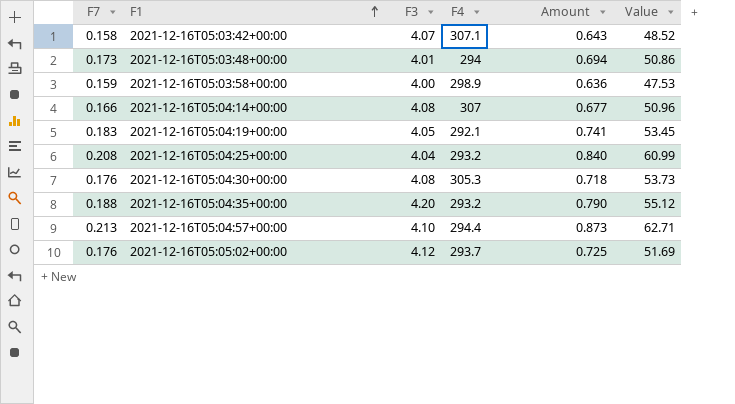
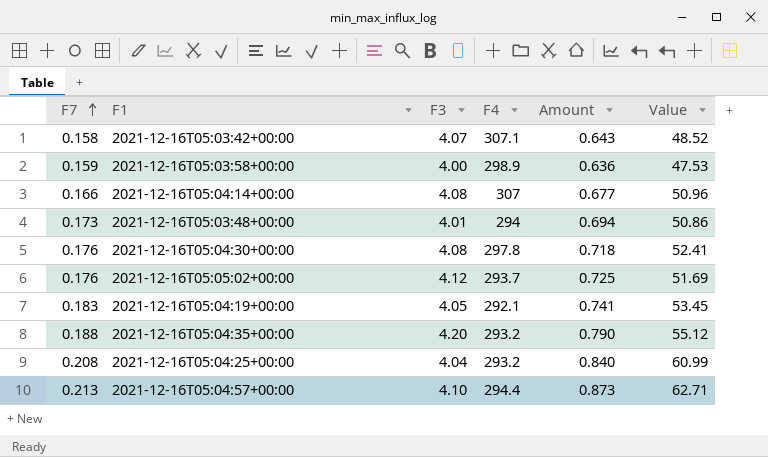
row order: F1 ascending -> F7 ascending
2021-12-16T05:04:30+00:00 | F4: 305.3 -> 297.8
2021-12-16T05:04:30+00:00 | Value: 53.73 -> 52.41

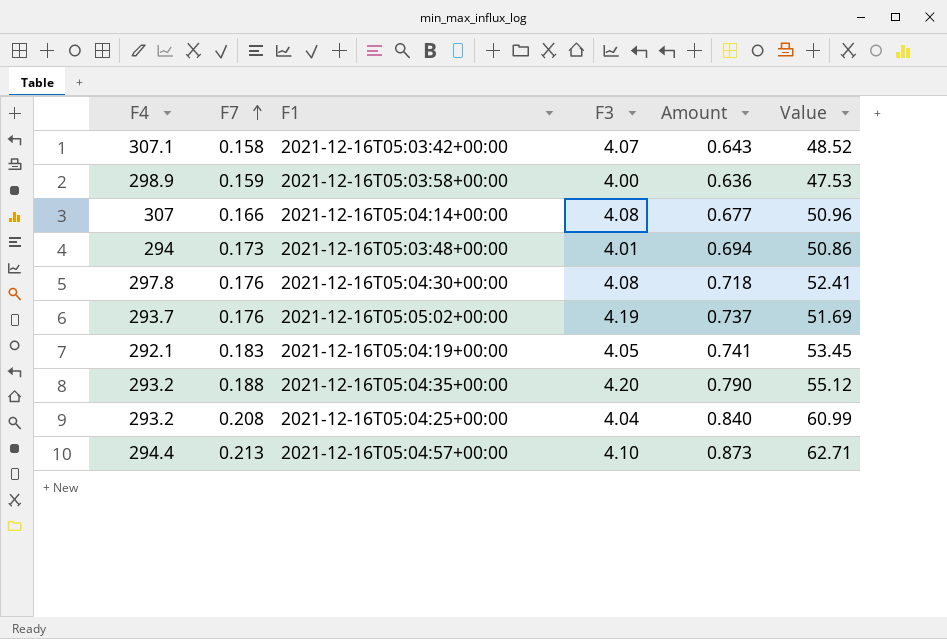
column F4 | position: 4 -> 1
2021-12-16T05:05:02+00:00 | F3: 4.12 -> 4.19
2021-12-16T05:05:02+00:00 | Amount: 0.725 -> 0.737

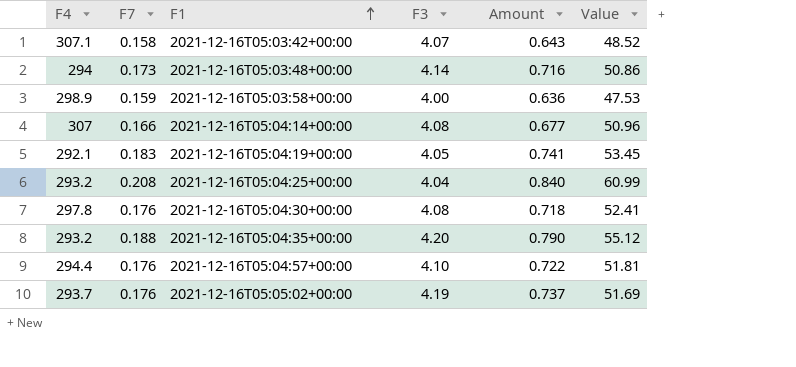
row order: F7 ascending -> F1 ascending
2021-12-16T05:03:48+00:00 | F3: 4.01 -> 4.14
2021-12-16T05:03:48+00:00 | Amount: 0.694 -> 0.716
2021-12-16T05:04:57+00:00 | F7: 0.213 -> 0.176
2021-12-16T05:04:57+00:00 | Amount: 0.873 -> 0.722
2021-12-16T05:04:57+00:00 | Value: 62.71 -> 51.81

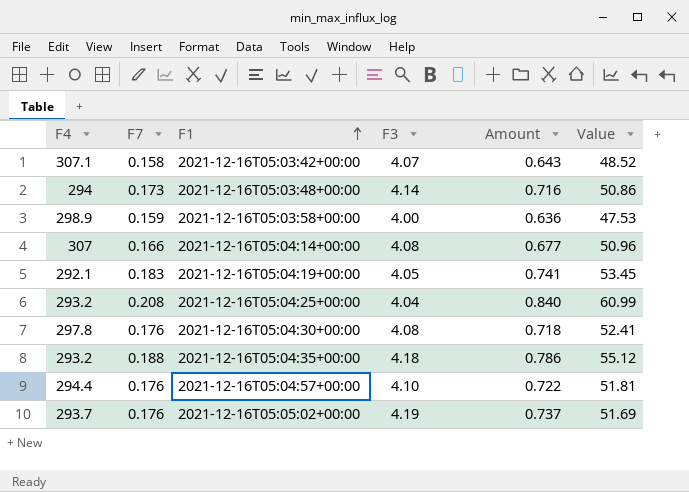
2021-12-16T05:04:35+00:00 | F3: 4.20 -> 4.18
2021-12-16T05:04:35+00:00 | Amount: 0.790 -> 0.786

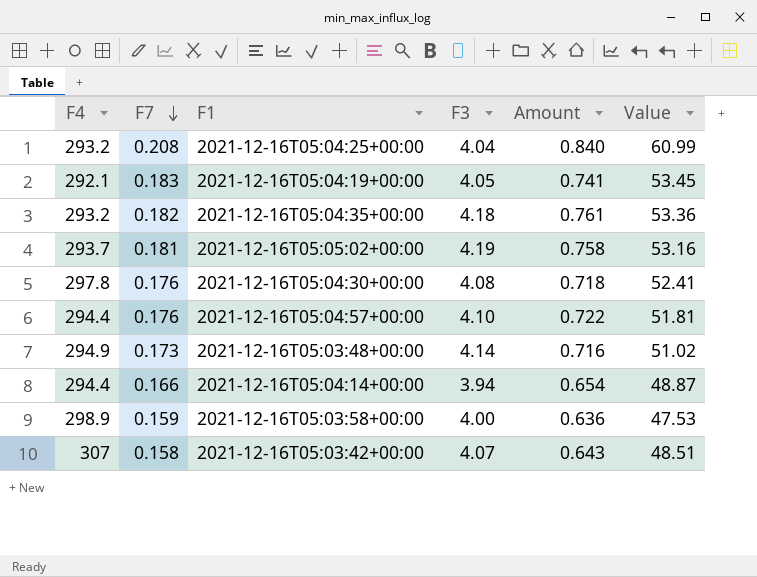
row order: F1 ascending -> F7 descending
2021-12-16T05:04:35+00:00 | F7: 0.188 -> 0.182
2021-12-16T05:04:35+00:00 | Amount: 0.786 -> 0.761
2021-12-16T05:04:35+00:00 | Value: 55.12 -> 53.36
2021-12-16T05:05:02+00:00 | F7: 0.176 -> 0.181
2021-12-16T05:05:02+00:00 | Amount: 0.737 -> 0.758
2021-12-16T05:05:02+00:00 | Value: 51.69 -> 53.16
2021-12-16T05:03:48+00:00 | F4: 294 -> 294.9
2021-12-16T05:03:48+00:00 | Value: 50.86 -> 51.02
2021-12-16T05:04:14+00:00 | F4: 307 -> 294.4
2021-12-16T05:04:14+00:00 | F3: 4.08 -> 3.94
2021-12-16T05:04:14+00:00 | Amount: 0.677 -> 0.654
2021-12-16T05:04:14+00:00 | Value: 50.96 -> 48.87
2021-12-16T05:03:42+00:00 | F4: 307.1 -> 307
2021-12-16T05:03:42+00:00 | Value: 48.52 -> 48.51

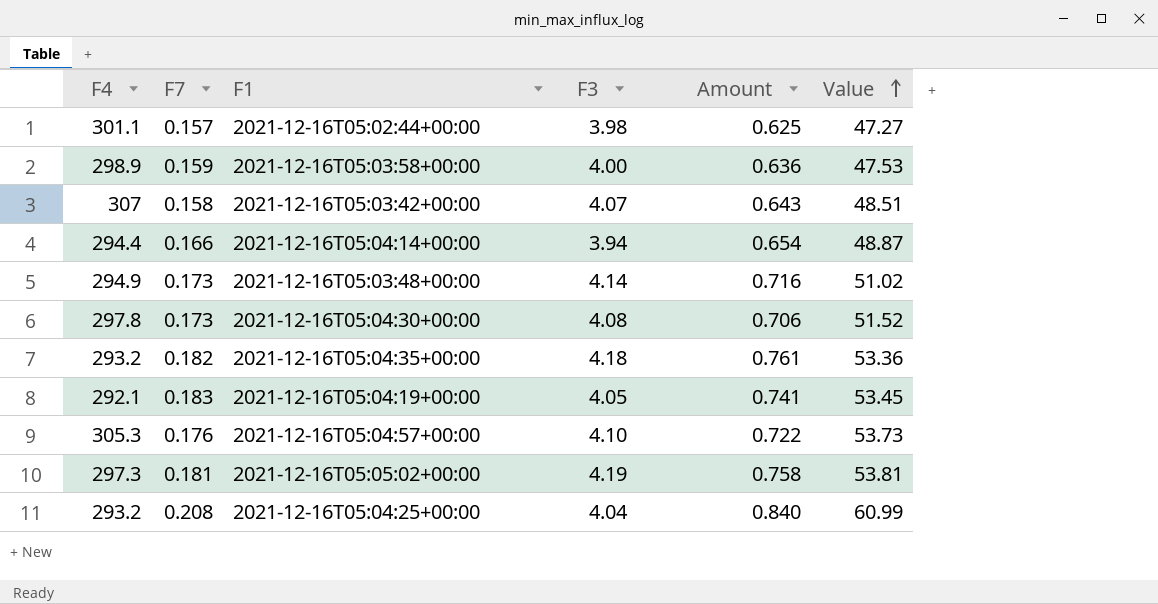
row order: F7 descending -> Value ascending
row 2021-12-16T05:02:44+00:00: none -> 301.1 | 0.157 | 3.98 | 0.625 | 47.27
2021-12-16T05:04:30+00:00 | F7: 0.176 -> 0.173
2021-12-16T05:04:30+00:00 | Amount: 0.718 -> 0.706
2021-12-16T05:04:30+00:00 | Value: 52.41 -> 51.52
2021-12-16T05:04:57+00:00 | F4: 294.4 -> 305.3
2021-12-16T05:04:57+00:00 | Value: 51.81 -> 53.73
2021-12-16T05:05:02+00:00 | F4: 293.7 -> 297.3
2021-12-16T05:05:02+00:00 | Value: 53.16 -> 53.81

